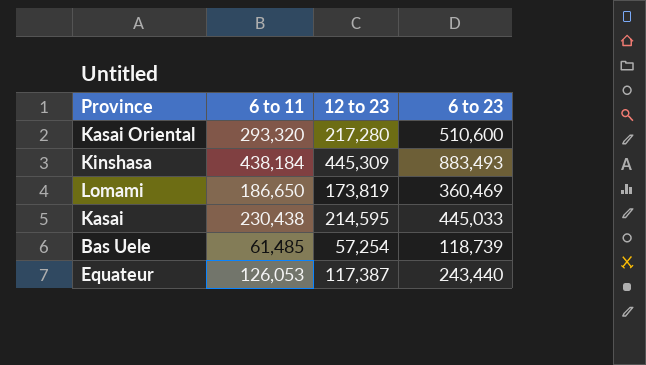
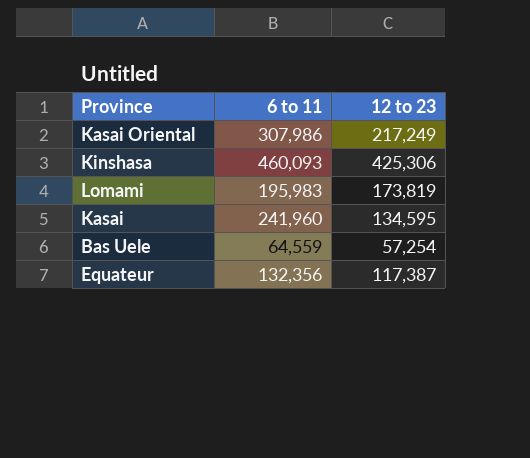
column 6 to 23 | formula: [6 to 11] + [12 to 23] -> none
Kasai Oriental | 6 to 11: 293,320 -> 307,986
Kasai Oriental | 12 to 23: 217,280 -> 217,249
Kinshasa | 6 to 11: 438,184 -> 460,093
Kinshasa | 12 to 23: 445,309 -> 425,306
Lomami | 6 to 11: 186,650 -> 195,983
Kasai | 6 to 11: 230,438 -> 241,960
Kasai | 12 to 23: 214,595 -> 134,595
Bas Uele | 6 to 11: 61,485 -> 64,559
Equateur | 6 to 11: 126,053 -> 132,356

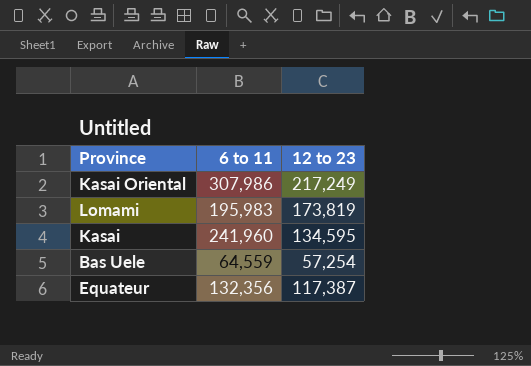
row Kinshasa: 460,093 | 425,306 -> none

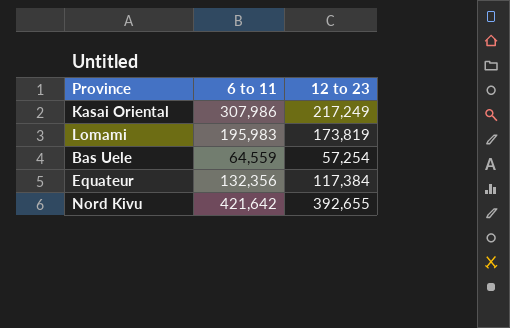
row Kasai: 241,960 | 134,595 -> none
Equateur | 12 to 23: 117,387 -> 117,384
row Nord Kivu: none -> 421,642 | 392,655

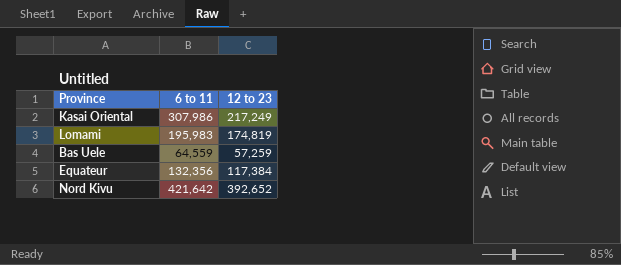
Lomami | 12 to 23: 173,819 -> 174,819
Bas Uele | 12 to 23: 57,254 -> 57,259
Nord Kivu | 12 to 23: 392,655 -> 392,652

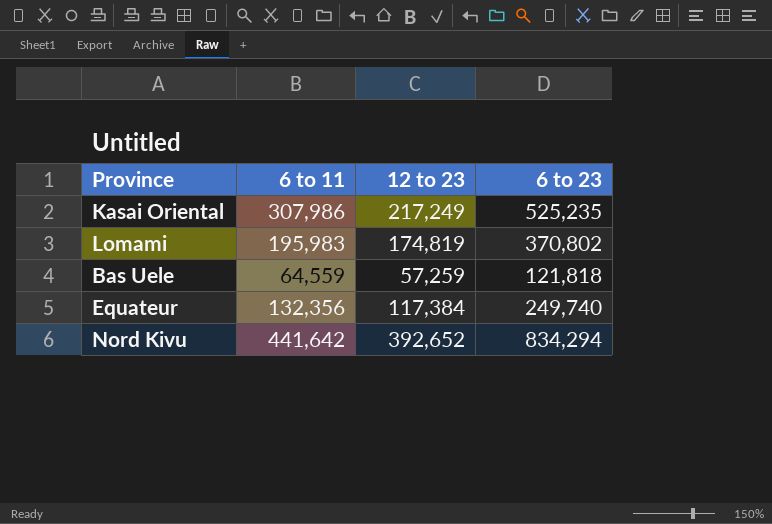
column 6 to 23 | formula: none -> [6 to 11] + [12 to 23]
Nord Kivu | 6 to 11: 421,642 -> 441,642

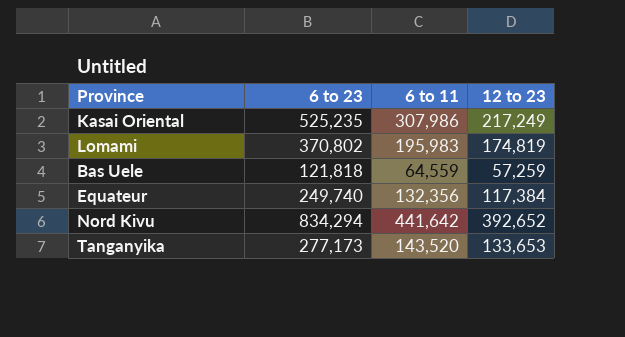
column 6 to 23 | position: 4 -> 2
row Tanganyika: none -> 277,173 | 143,520 | 133,653

